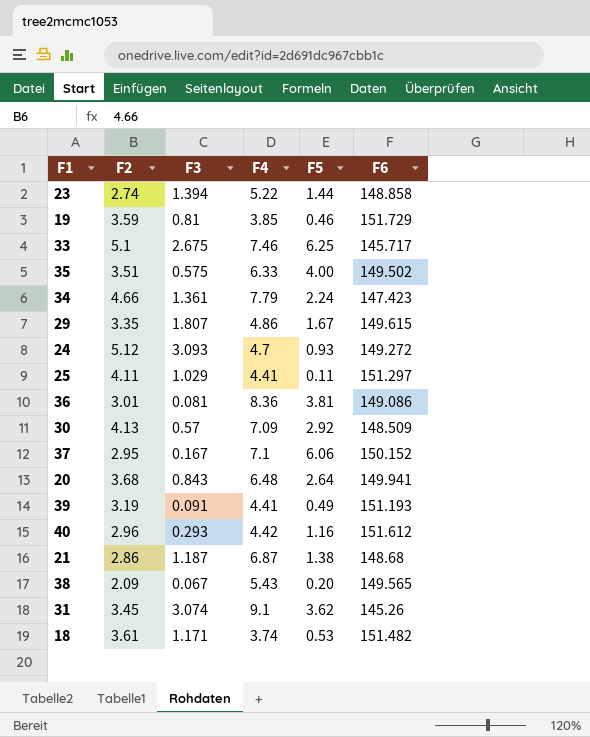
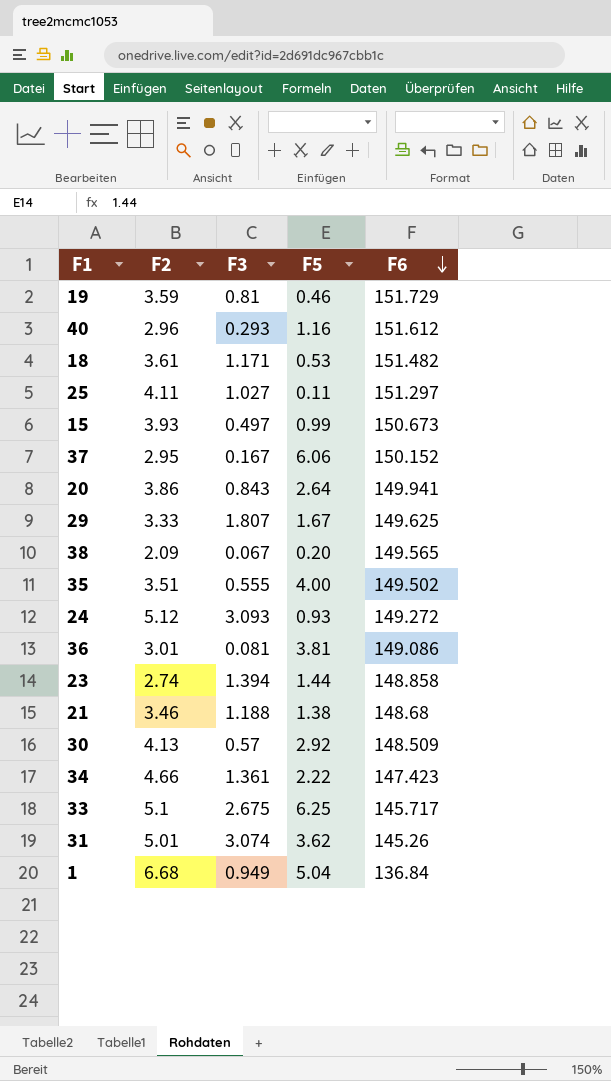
row order: none -> F6 descending
column F4 | position: 4 -> none
row 39: 3.19 | 0.091 | 4.41 | 0.49 | 151.193 -> none
25 | F3: 1.029 -> 1.027
row 15: none -> 3.93 | 0.497 | 0.99 | 150.673
20 | F2: 3.68 -> 3.86
29 | F2: 3.35 -> 3.33
29 | F6: 149.615 -> 149.625
35 | F3: 0.575 -> 0.555
21 | F2: 2.86 -> 3.46
21 | F3: 1.187 -> 1.188
34 | F5: 2.24 -> 2.22
31 | F2: 3.45 -> 5.01
row 1: none -> 6.68 | 0.949 | 5.04 | 136.84

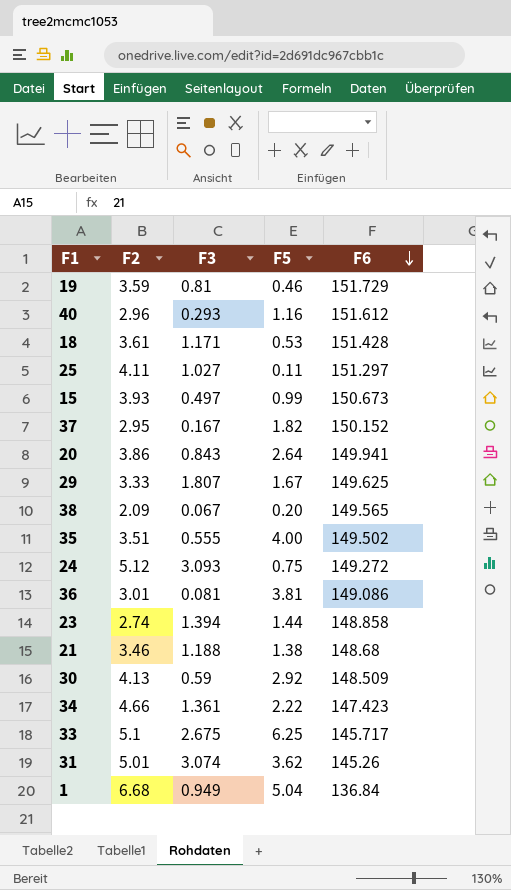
18 | F6: 151.482 -> 151.428
37 | F5: 6.06 -> 1.82
24 | F5: 0.93 -> 0.75
30 | F3: 0.57 -> 0.59

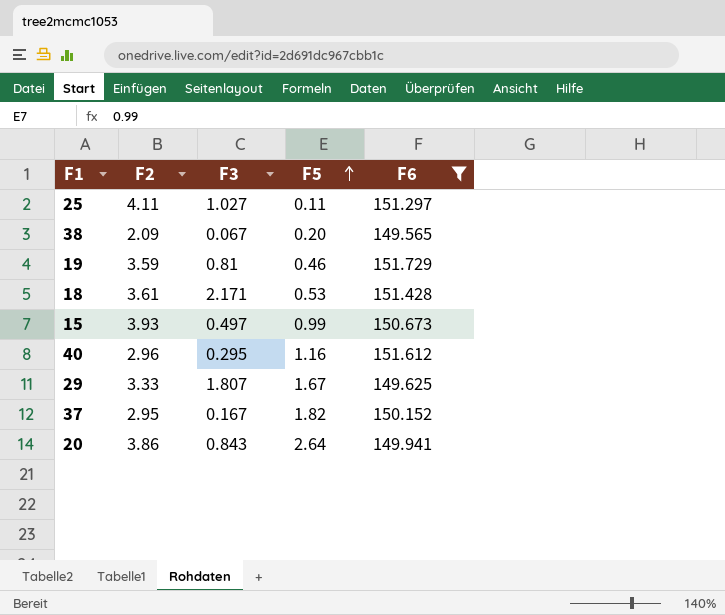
filter: none -> F6 >= 149.565
row order: F6 descending -> F5 ascending
18 | F3: 1.171 -> 2.171
40 | F3: 0.293 -> 0.295

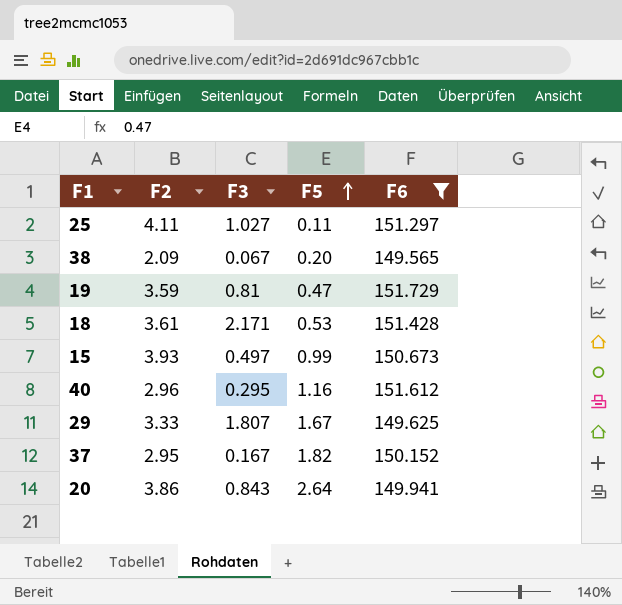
19 | F5: 0.46 -> 0.47

